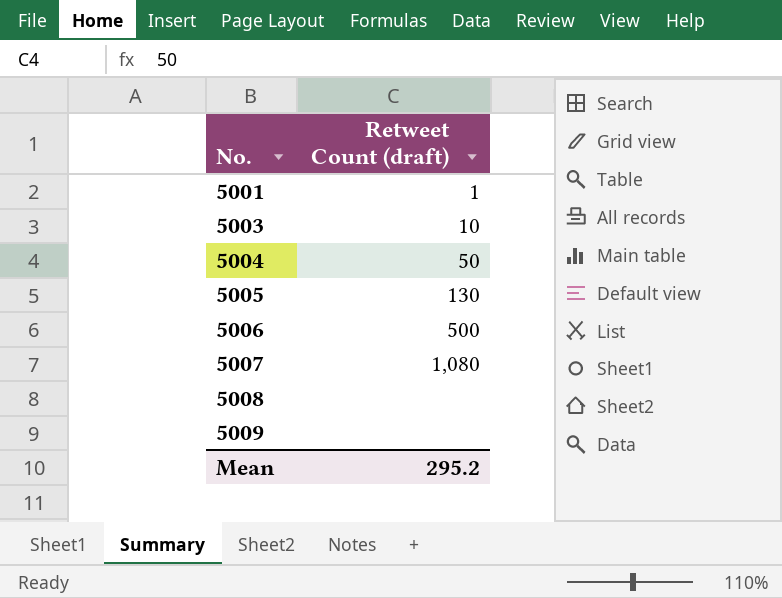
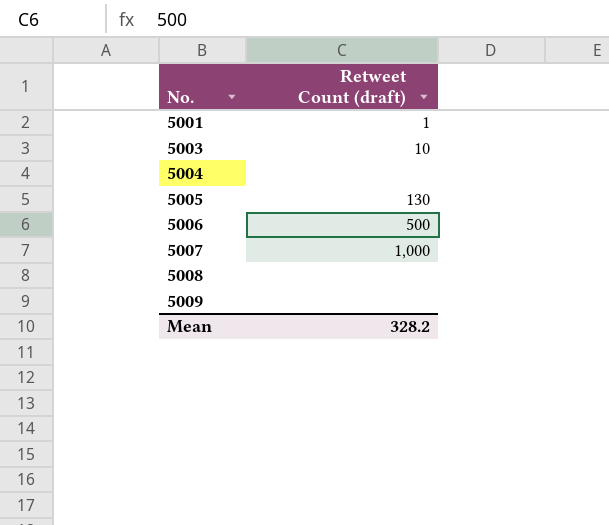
5004 | Retweet Count (draft): 50 -> none
5007 | Retweet Count (draft): 1,080 -> 1,000
Mean | Retweet Count (draft): 295.2 -> 328.2

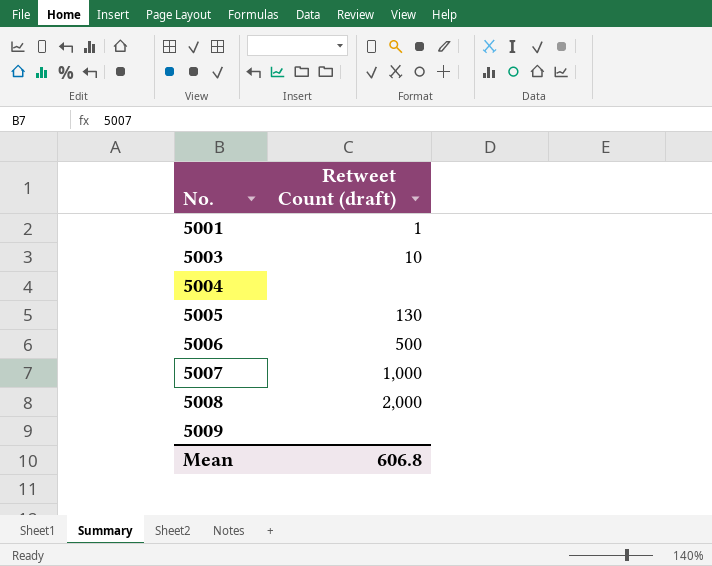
5008 | Retweet Count (draft): none -> 2,000
Mean | Retweet Count (draft): 328.2 -> 606.8

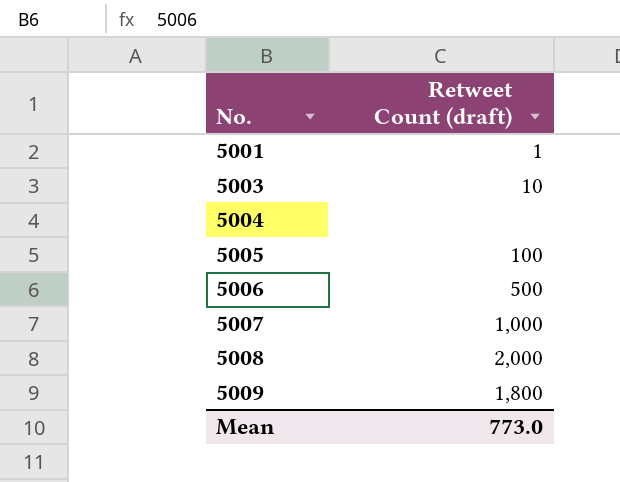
5005 | Retweet Count (draft): 130 -> 100
5009 | Retweet Count (draft): none -> 1,800
Mean | Retweet Count (draft): 606.8 -> 773.0

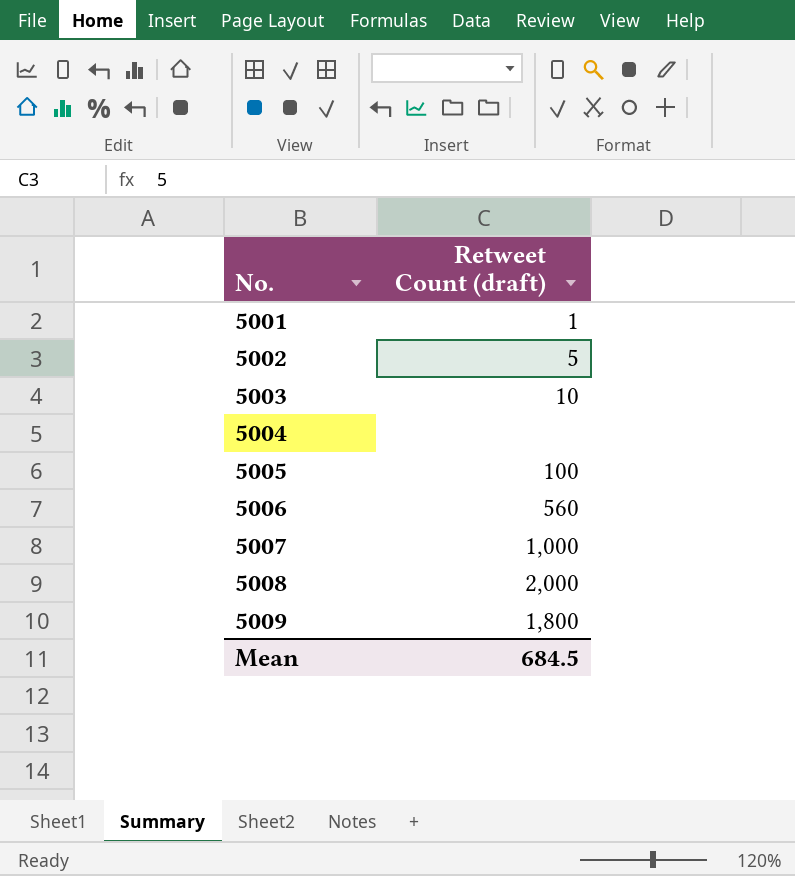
row 5002: none -> 5
5006 | Retweet Count (draft): 500 -> 560
Mean | Retweet Count (draft): 773.0 -> 684.5

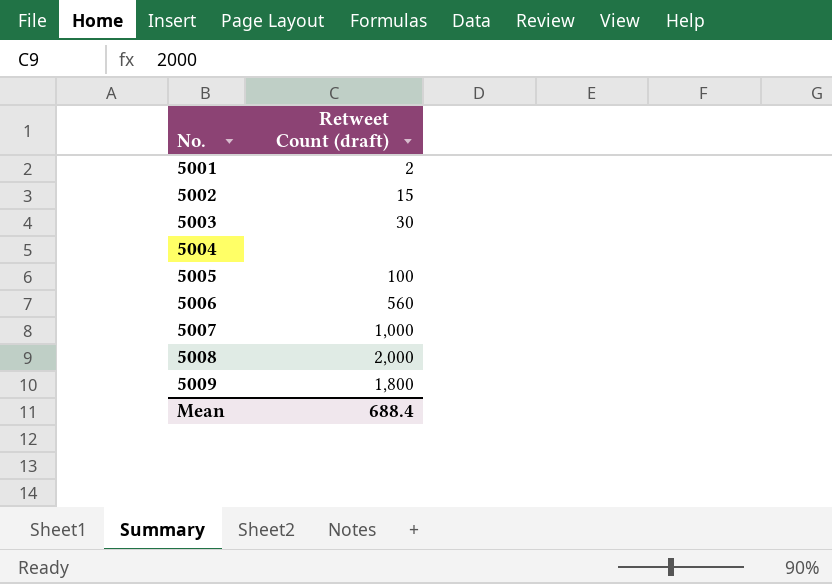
5001 | Retweet Count (draft): 1 -> 2
5002 | Retweet Count (draft): 5 -> 15
5003 | Retweet Count (draft): 10 -> 30
Mean | Retweet Count (draft): 684.5 -> 688.4

